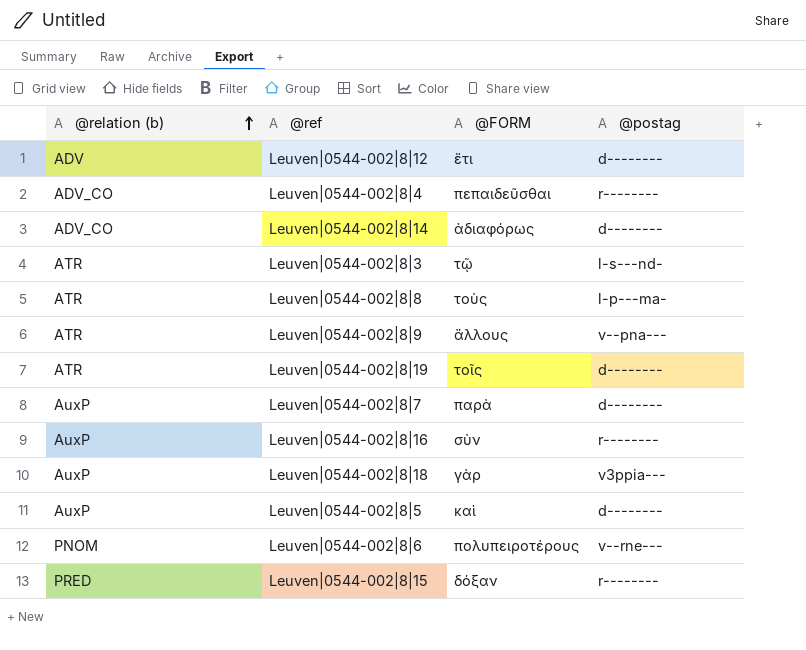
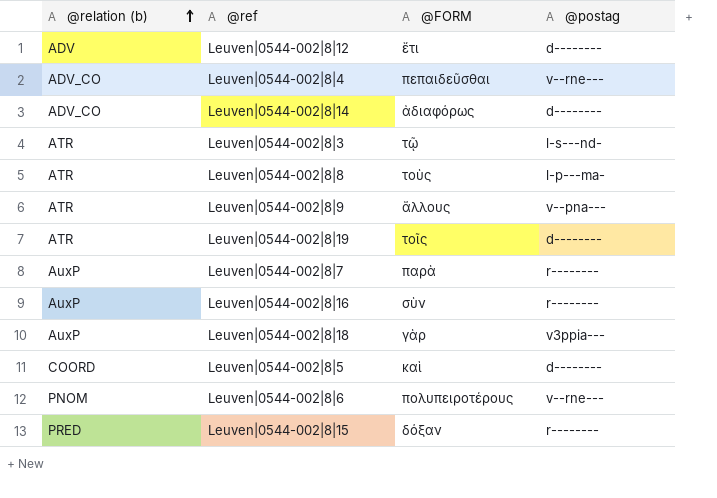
Leuven|0544-002|8|4 | @postag: r-------- -> v--rne---
Leuven|0544-002|8|7 | @postag: d-------- -> r--------
Leuven|0544-002|8|5 | @relation (b): AuxP -> COORD

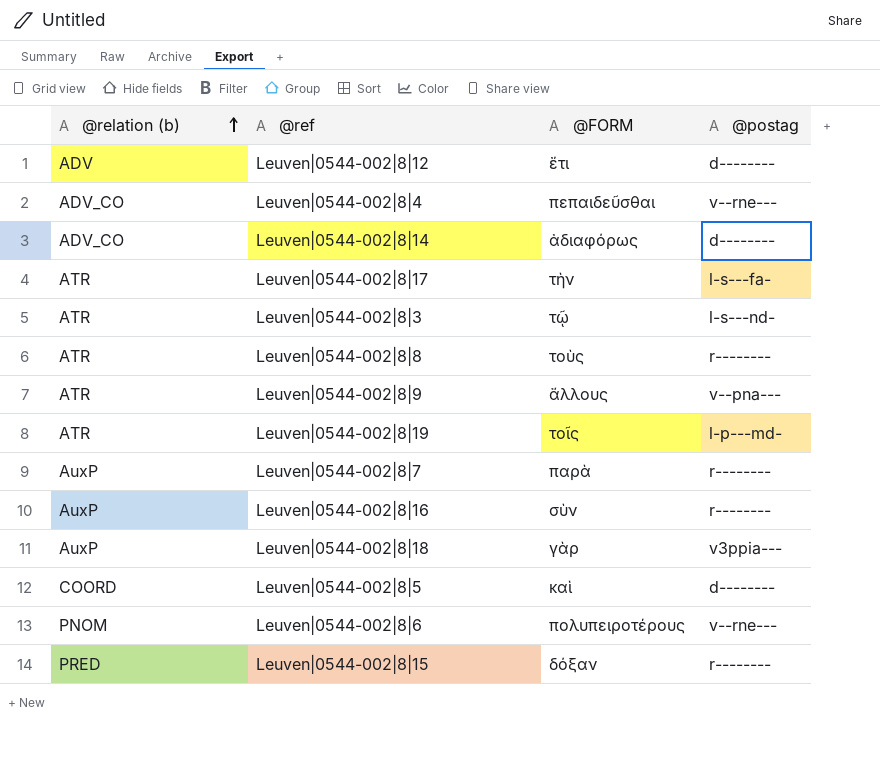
row Leuven|0544-002|8|17: none -> ATR | τὴν | l-s---fa-
Leuven|0544-002|8|8 | @postag: l-p---ma- -> r--------
Leuven|0544-002|8|19 | @postag: d-------- -> l-p---md-

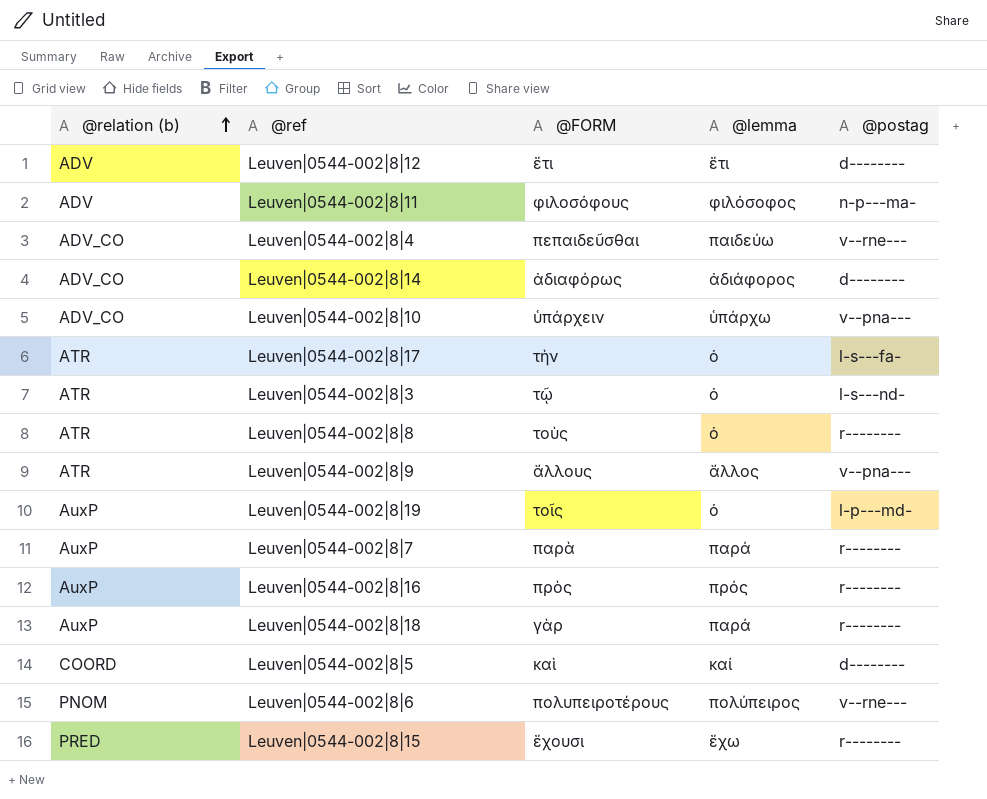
column @lemma | position: none -> 4
row Leuven|0544-002|8|11: none -> ADV | φιλοσόφους | φιλόσοφος | n-p---ma-
row Leuven|0544-002|8|10: none -> ADV_CO | ὑπάρχειν | ὑπάρχω | v--pna---
Leuven|0544-002|8|19 | @relation (b): ATR -> AuxP
Leuven|0544-002|8|16 | @FORM: σὺν -> πρὸς
Leuven|0544-002|8|18 | @postag: v3ppia--- -> r--------
Leuven|0544-002|8|15 | @FORM: δόξαν -> ἔχουσι

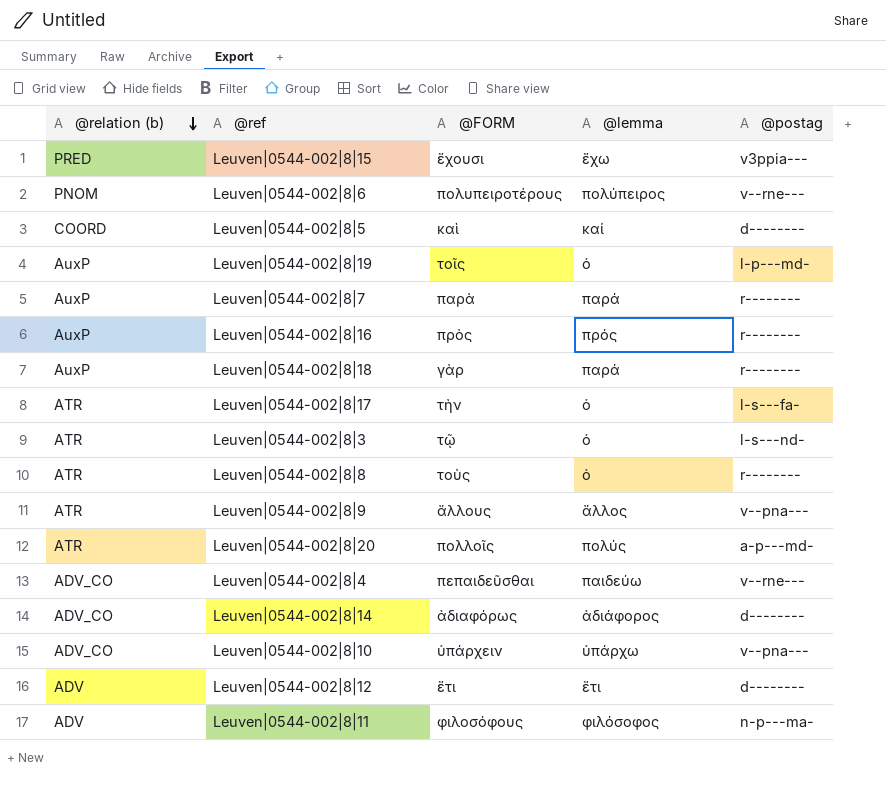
row order: @relation (b) ascending -> @relation (b) descending
Leuven|0544-002|8|15 | @postag: r-------- -> v3ppia---
row Leuven|0544-002|8|20: none -> ATR | πολλοῖς | πολύς | a-p---md-

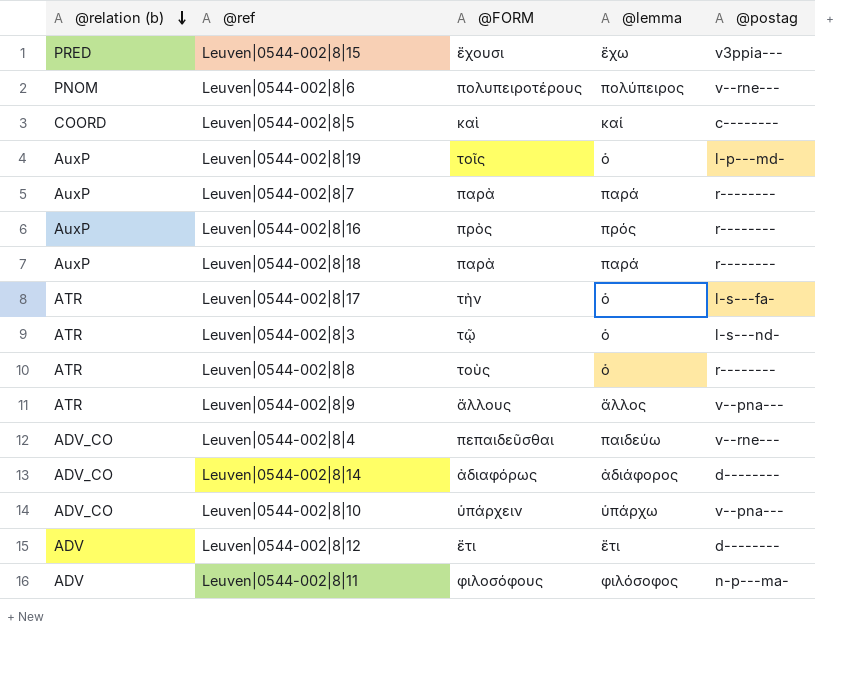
row Leuven|0544-002|8|20: ATR | πολλοῖς | πολύς | a-p---md- -> none
Leuven|0544-002|8|5 | @postag: d-------- -> c--------
Leuven|0544-002|8|18 | @FORM: γὰρ -> παρὰ

